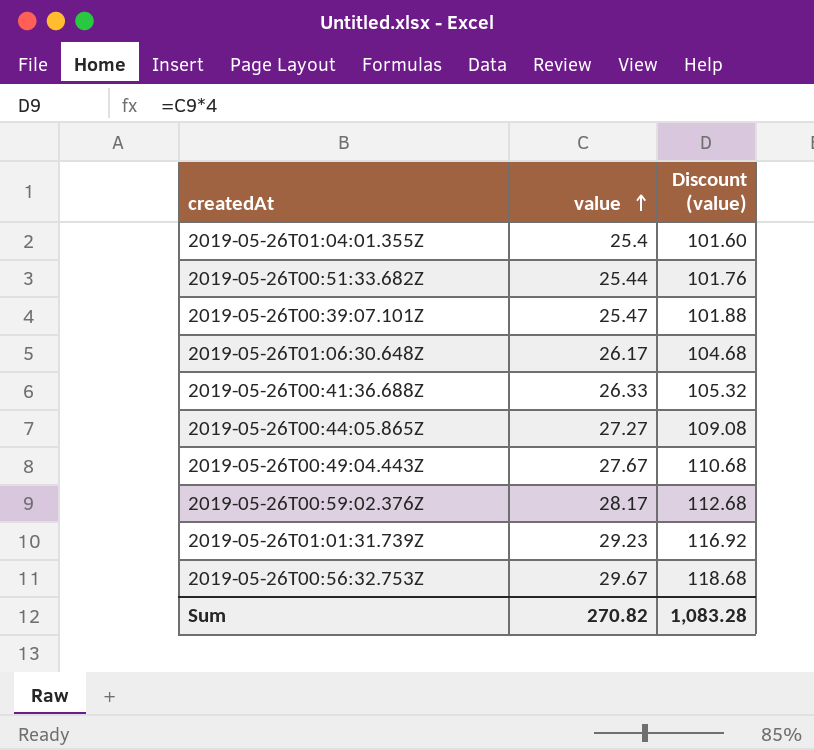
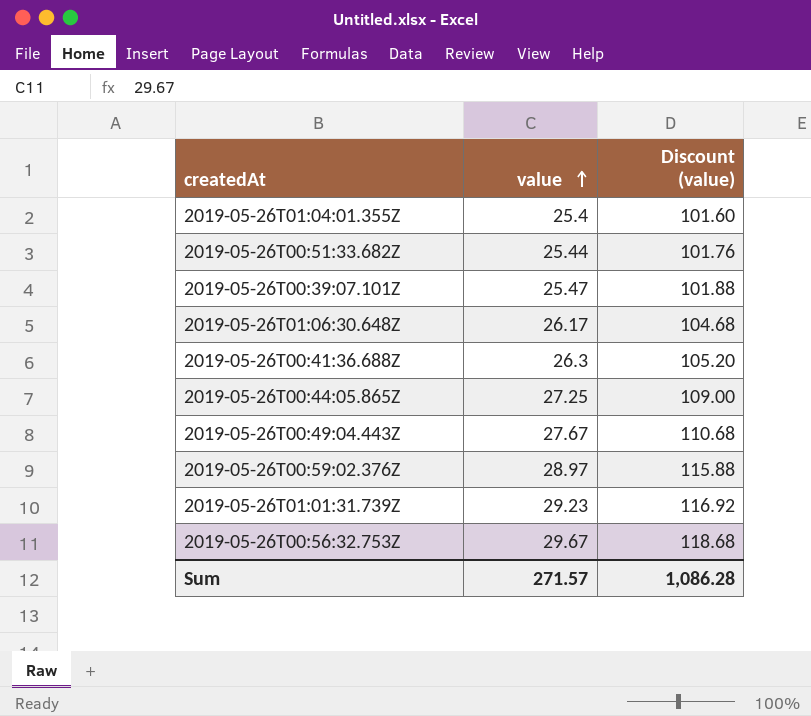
2019-05-26T00:41:36.688Z | value: 26.33 -> 26.3
2019-05-26T00:41:36.688Z | Discount (value): 105.32 -> 105.20
2019-05-26T00:44:05.865Z | value: 27.27 -> 27.25
2019-05-26T00:44:05.865Z | Discount (value): 109.08 -> 109.00
2019-05-26T00:59:02.376Z | value: 28.17 -> 28.97
2019-05-26T00:59:02.376Z | Discount (value): 112.68 -> 115.88
Sum | value: 270.82 -> 271.57
Sum | Discount (value): 1,083.28 -> 1,086.28

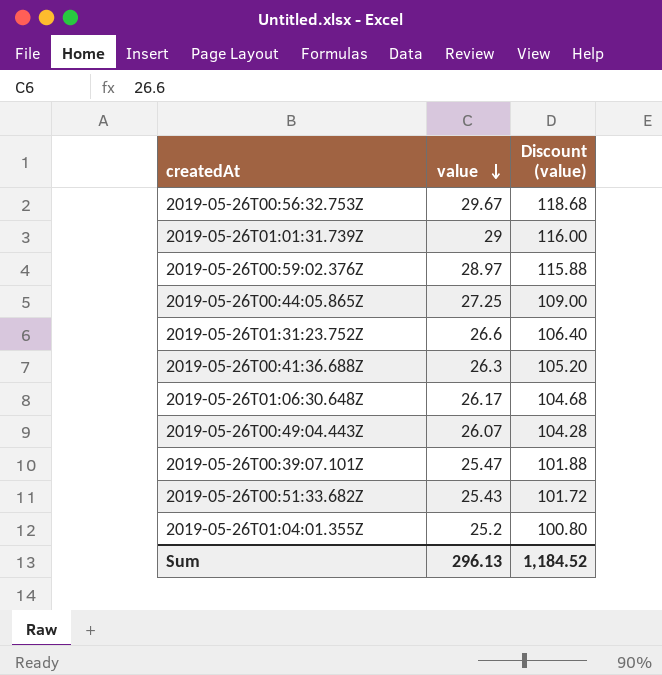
row order: value ascending -> value descending
2019-05-26T01:01:31.739Z | value: 29.23 -> 29
2019-05-26T01:01:31.739Z | Discount (value): 116.92 -> 116.00
row 2019-05-26T01:31:23.752Z: none -> 26.6 | 106.40
2019-05-26T00:49:04.443Z | value: 27.67 -> 26.07
2019-05-26T00:49:04.443Z | Discount (value): 110.68 -> 104.28
2019-05-26T00:51:33.682Z | value: 25.44 -> 25.43
2019-05-26T00:51:33.682Z | Discount (value): 101.76 -> 101.72
2019-05-26T01:04:01.355Z | value: 25.4 -> 25.2
2019-05-26T01:04:01.355Z | Discount (value): 101.60 -> 100.80
Sum | value: 271.57 -> 296.13
Sum | Discount (value): 1,086.28 -> 1,184.52

